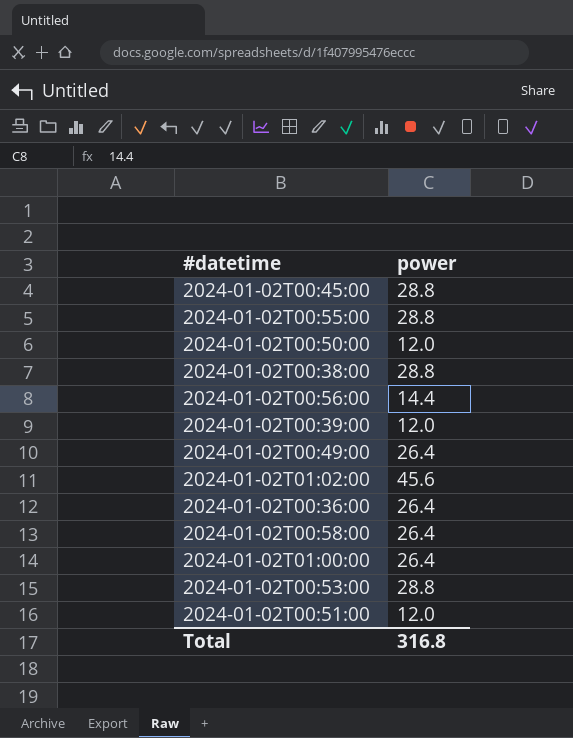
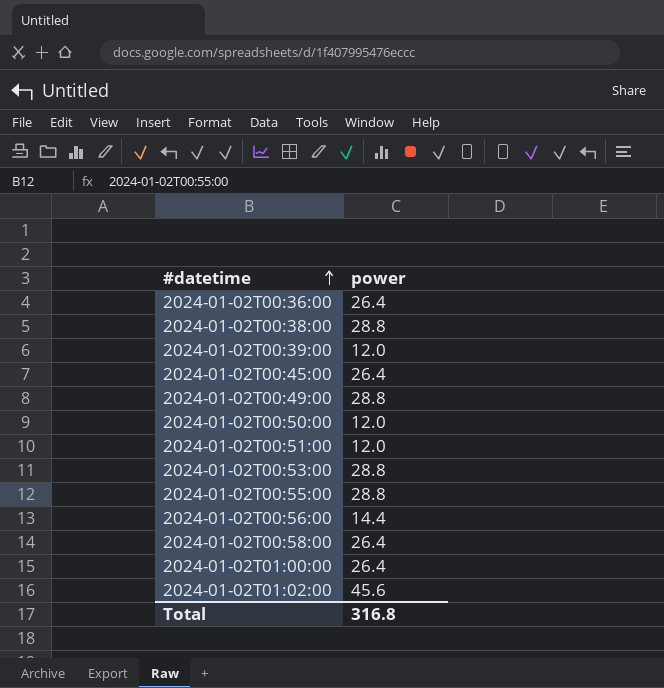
row order: none -> #datetime ascending
2024-01-02T00:45:00 | power: 28.8 -> 26.4
2024-01-02T00:49:00 | power: 26.4 -> 28.8

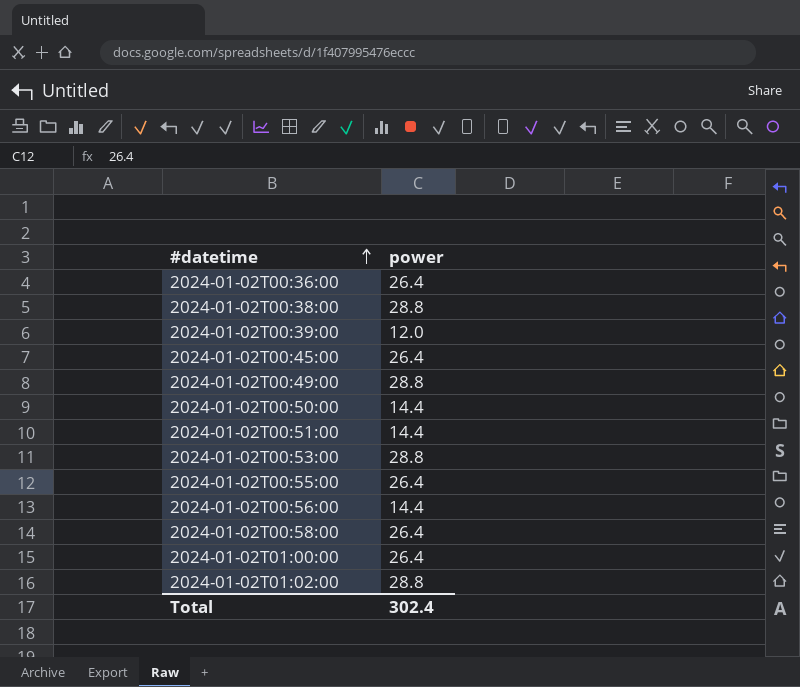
2024-01-02T00:50:00 | power: 12.0 -> 14.4
2024-01-02T00:51:00 | power: 12.0 -> 14.4
2024-01-02T00:55:00 | power: 28.8 -> 26.4
2024-01-02T01:02:00 | power: 45.6 -> 28.8
Total | power: 316.8 -> 302.4

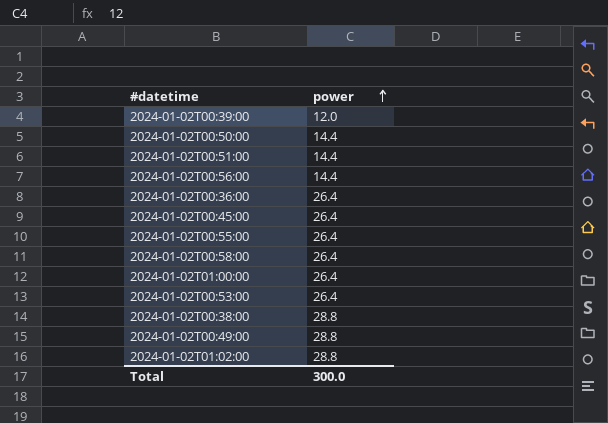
row order: #datetime ascending -> power ascending
2024-01-02T00:53:00 | power: 28.8 -> 26.4
Total | power: 302.4 -> 300.0

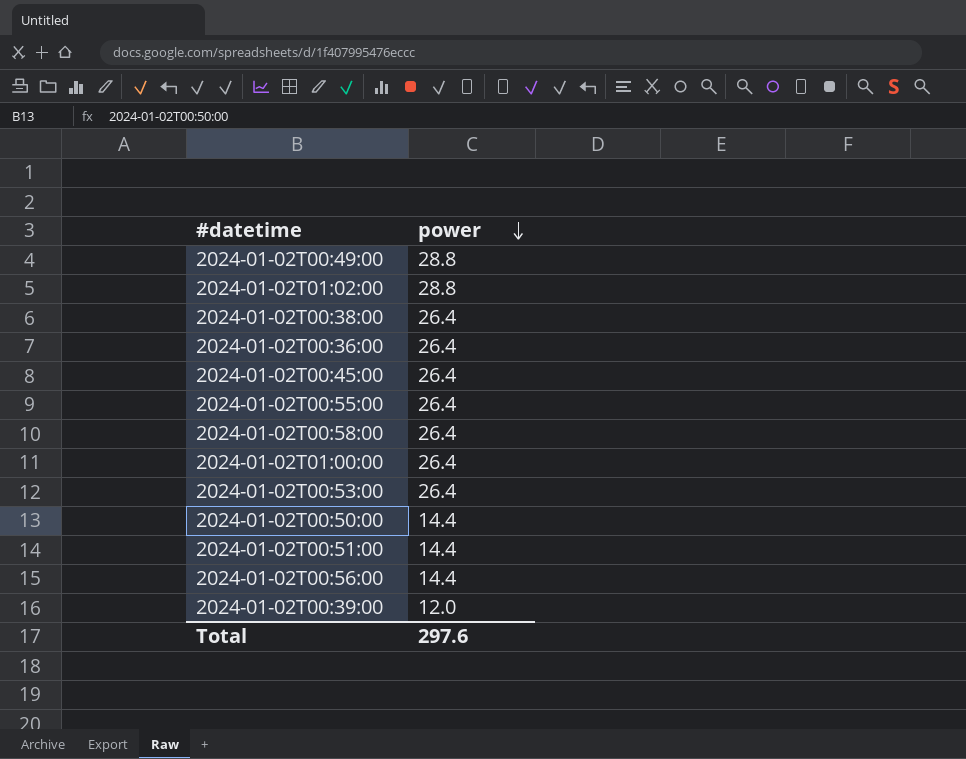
row order: power ascending -> power descending
2024-01-02T00:38:00 | power: 28.8 -> 26.4
Total | power: 300.0 -> 297.6

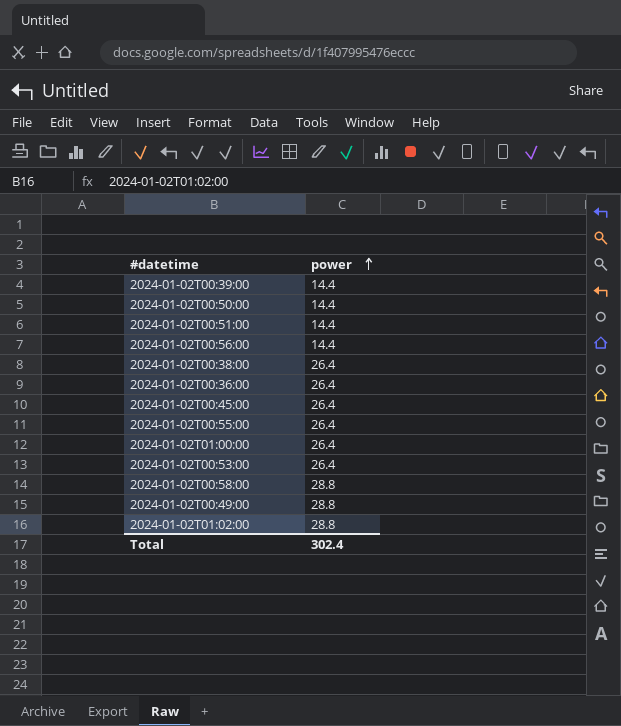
row order: power descending -> power ascending
2024-01-02T00:39:00 | power: 12.0 -> 14.4
2024-01-02T00:58:00 | power: 26.4 -> 28.8
Total | power: 297.6 -> 302.4

